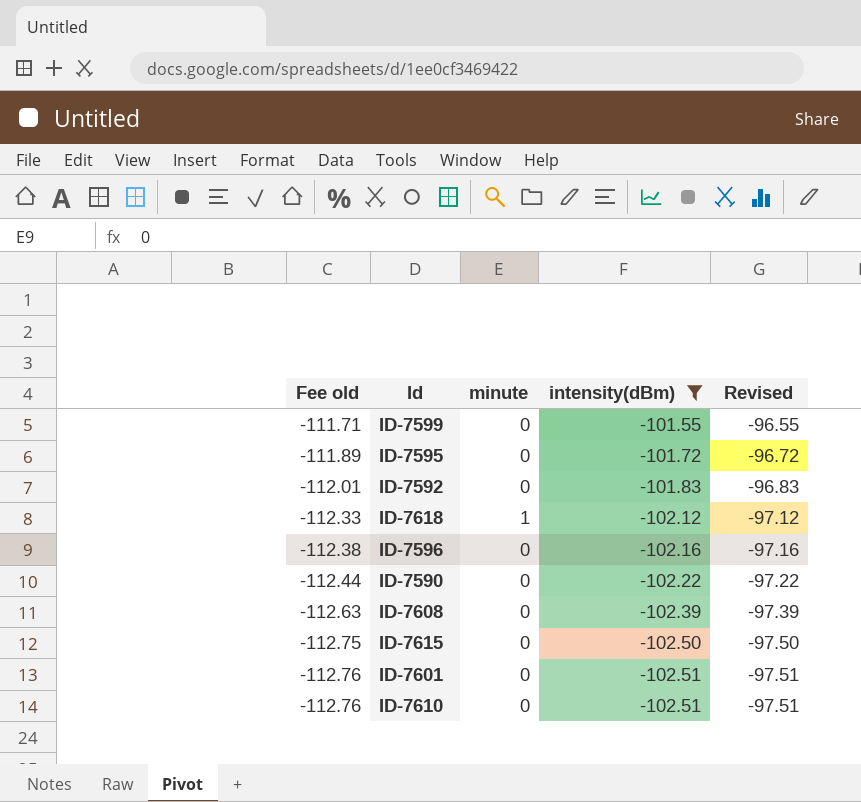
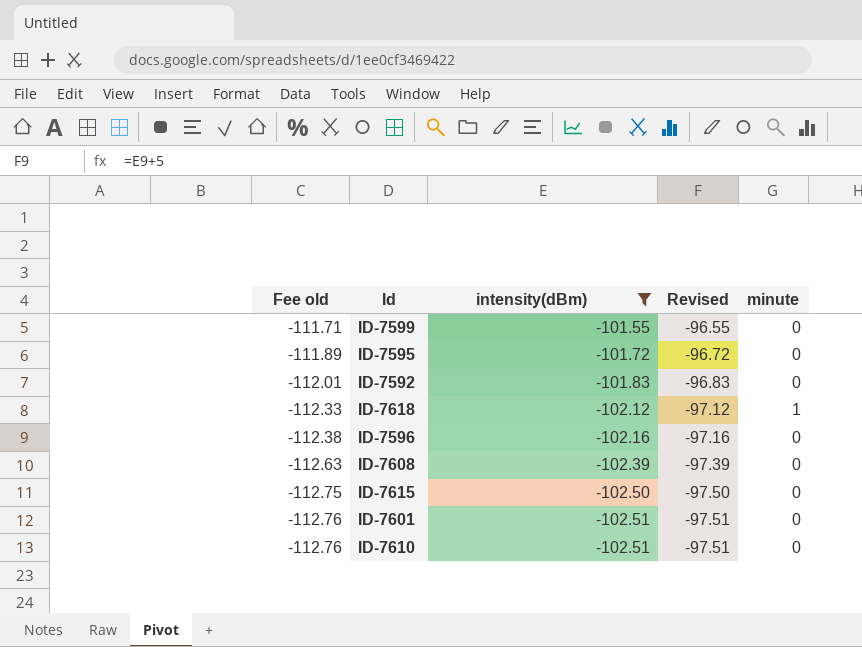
column minute | position: 3 -> 5
row ID-7590: -112.44 | 0 | -102.22 | -97.22 -> none

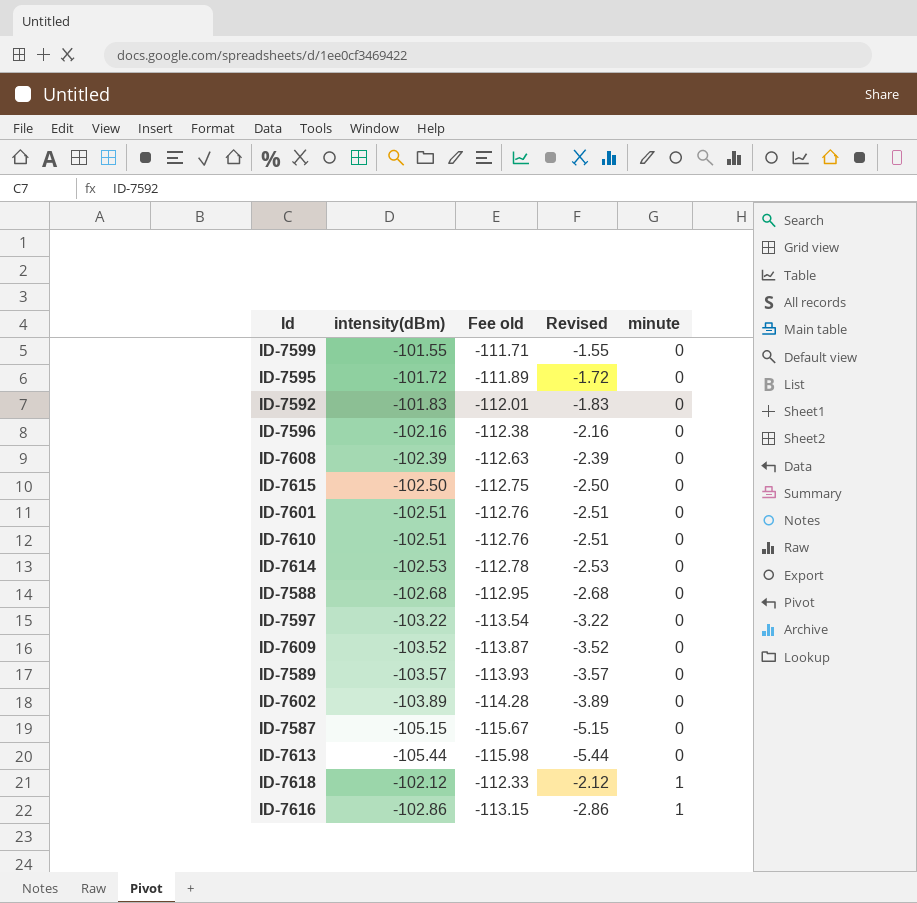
filter: intensity(dBm) >= -102.51 -> none
row order: Fee old descending -> minute ascending
column Fee old | position: 1 -> 3
column Revised | formula: [intensity(dBm)] + 5 -> [intensity(dBm)] + 100

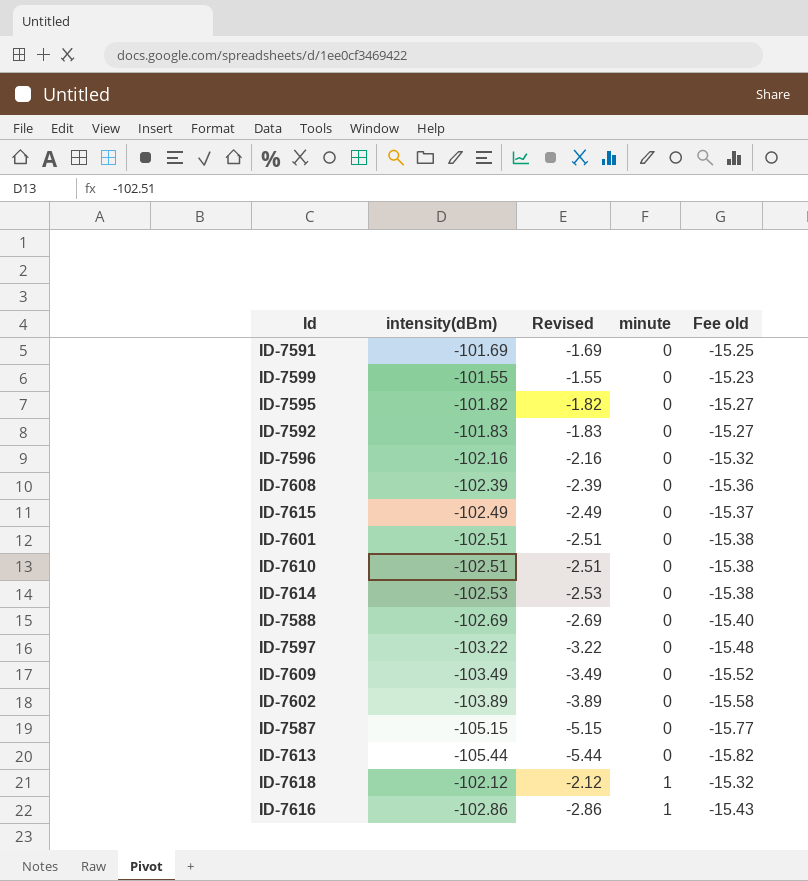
column Fee old | formula: [intensity(dBm)] * 1.1 -> [intensity(dBm)] * 0.15
column Fee old | position: 3 -> 5
row ID-7589: -103.57 | -113.93 | -3.57 | 0 -> none
row ID-7591: none -> -101.69 | -1.69 | 0 | -15.25
ID-7595 | intensity(dBm): -101.72 -> -101.82
ID-7595 | Revised: -1.72 -> -1.82
ID-7615 | intensity(dBm): -102.50 -> -102.49
ID-7615 | Revised: -2.50 -> -2.49
ID-7588 | intensity(dBm): -102.68 -> -102.69
ID-7588 | Revised: -2.68 -> -2.69
ID-7609 | intensity(dBm): -103.52 -> -103.49
ID-7609 | Revised: -3.52 -> -3.49

